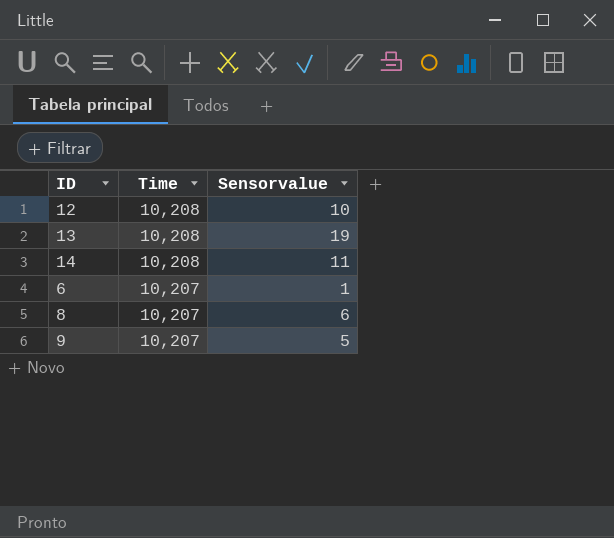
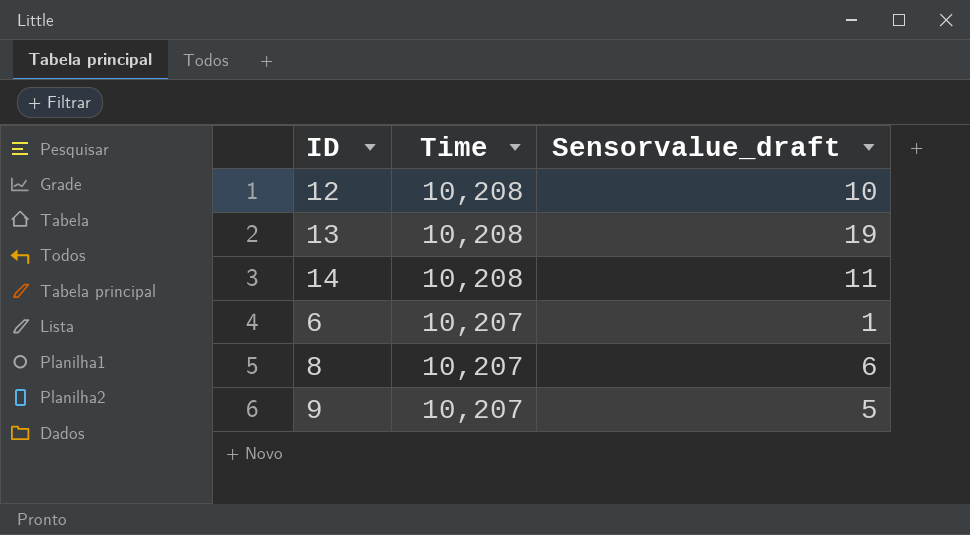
column name: Sensorvalue -> Sensorvalue_draft

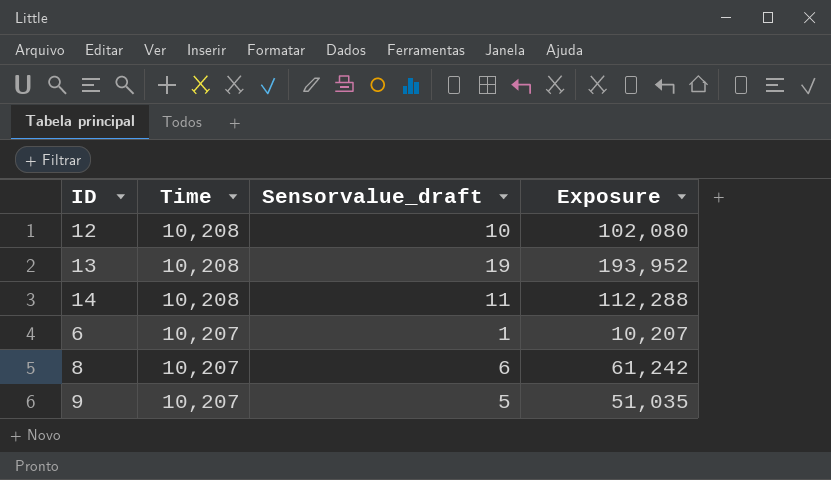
column Exposure | formula: none -> [Time] * [Sensorvalue_draft]

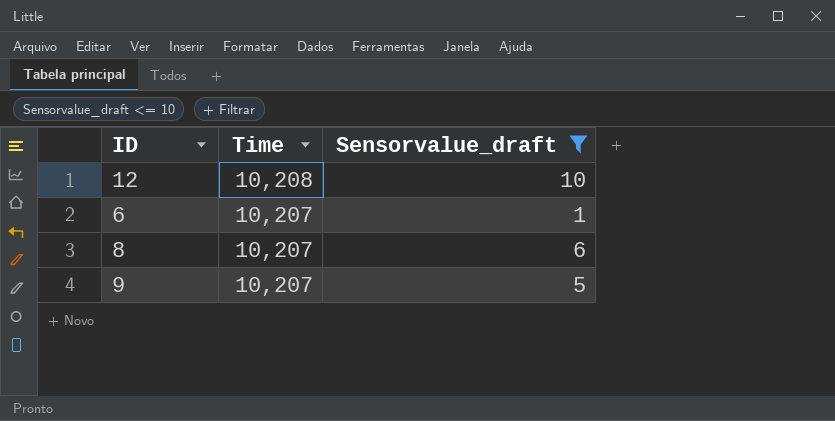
filter: none -> Sensorvalue_draft <= 10
column Exposure | formula: [Time] * [Sensorvalue_draft] -> none

